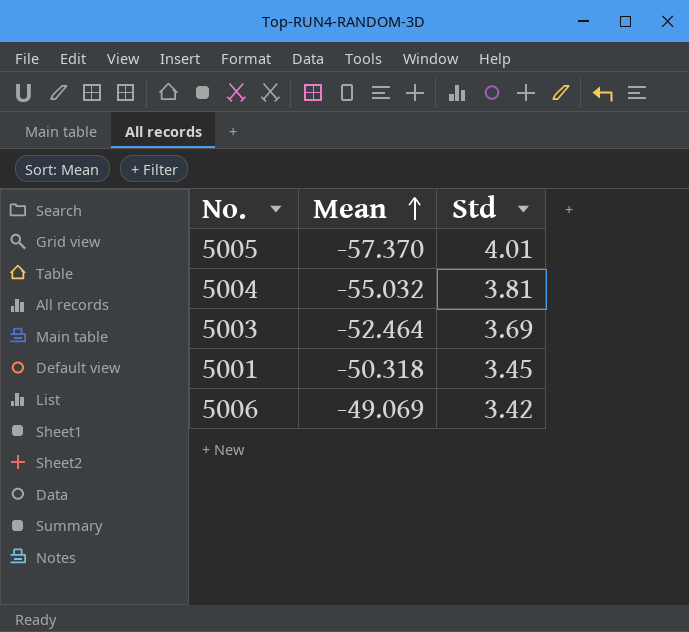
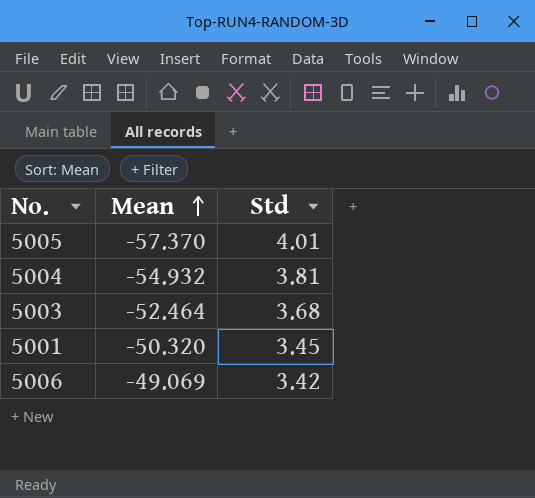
5004 | Mean: -55.032 -> -54.932
5003 | Std: 3.69 -> 3.68
5001 | Mean: -50.318 -> -50.320

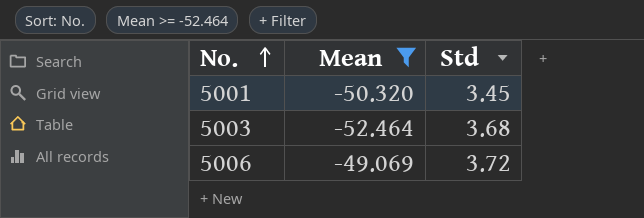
filter: none -> Mean >= -52.464
row order: Mean ascending -> No. ascending
5006 | Std: 3.42 -> 3.72

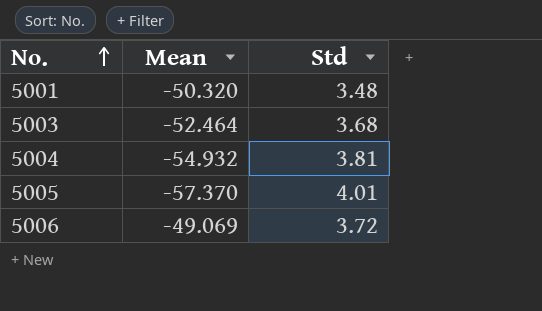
filter: Mean >= -52.464 -> none
5001 | Std: 3.45 -> 3.48

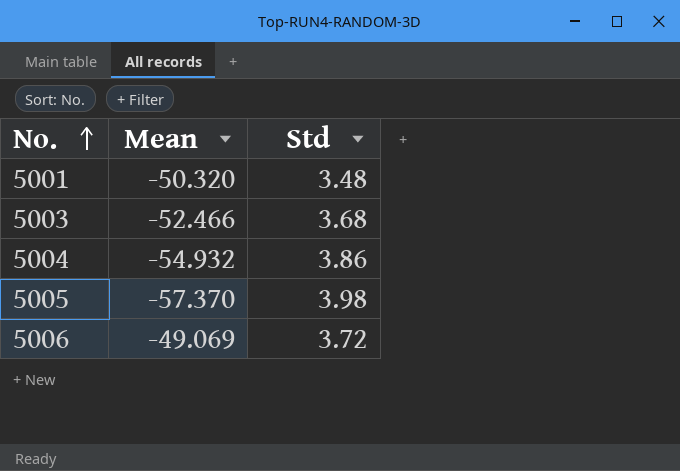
5003 | Mean: -52.464 -> -52.466
5004 | Std: 3.81 -> 3.86
5005 | Std: 4.01 -> 3.98

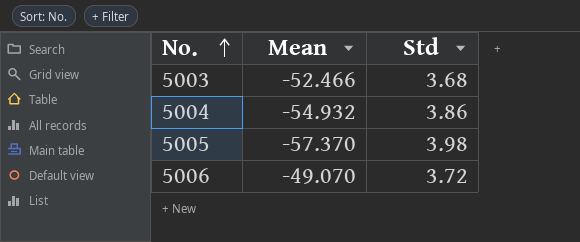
row 5001: -50.320 | 3.48 -> none
5006 | Mean: -49.069 -> -49.070

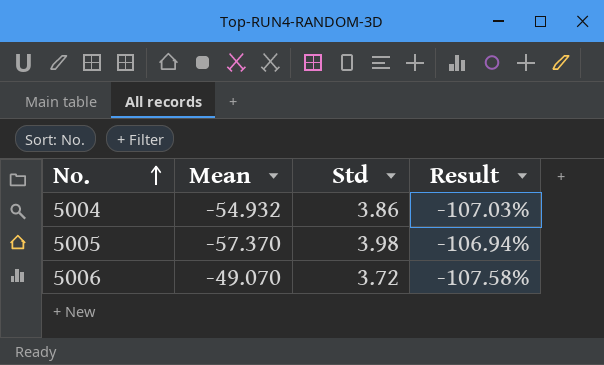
column Result | formula: none -> ([Std] - [Mean]) / [Mean]
row 5003: -52.466 | 3.68 -> none

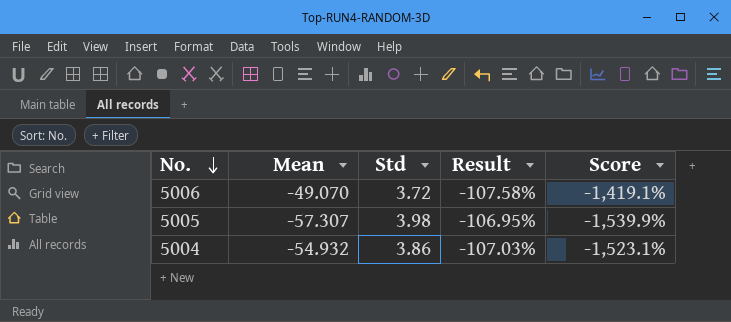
row order: No. ascending -> No. descending
column Score | formula: none -> ([Mean] - [Std]) / [Std]
5005 | Mean: -57.370 -> -57.307
5005 | Result: -106.94% -> -106.95%

